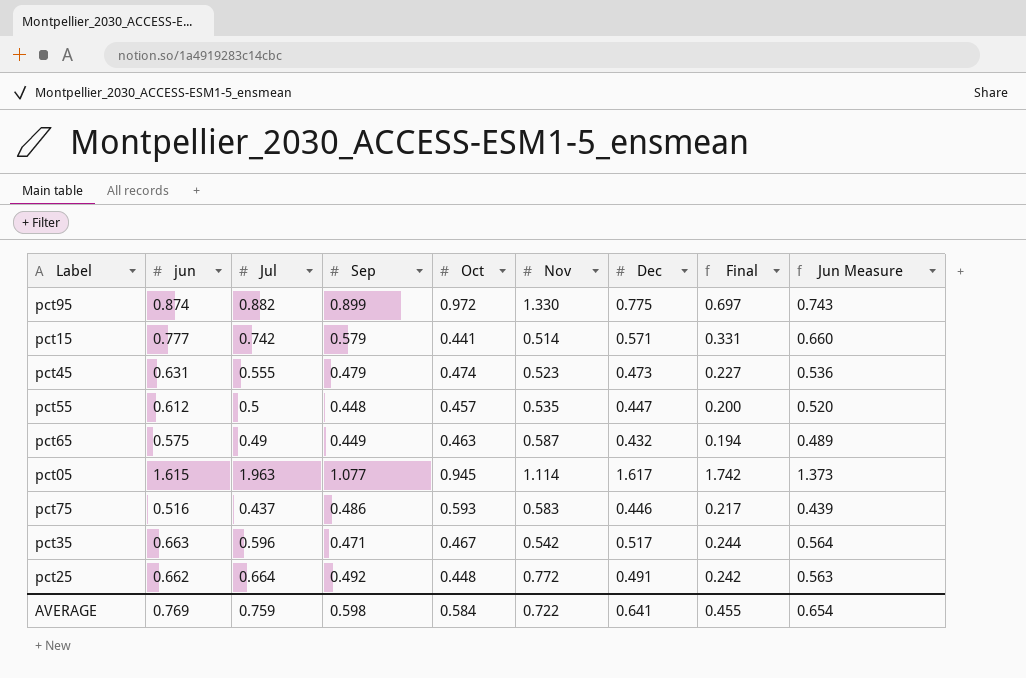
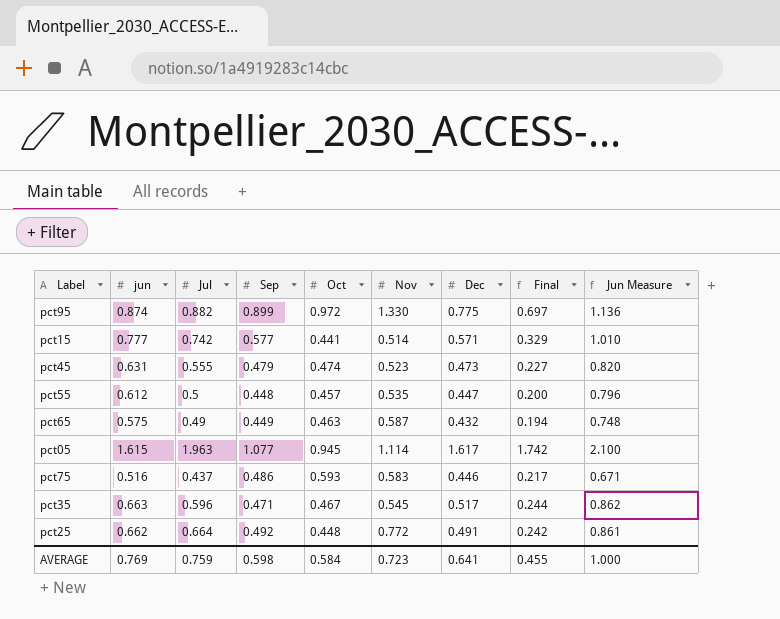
column Jun Measure | formula: [jun] * 0.85 -> [jun] * 1.3
pct15 | Sep: 0.579 -> 0.577
pct15 | Final: 0.331 -> 0.329
pct35 | Nov: 0.542 -> 0.545
AVERAGE | Nov: 0.722 -> 0.723
AVERAGE | Jun Measure: 0.654 -> 1.000

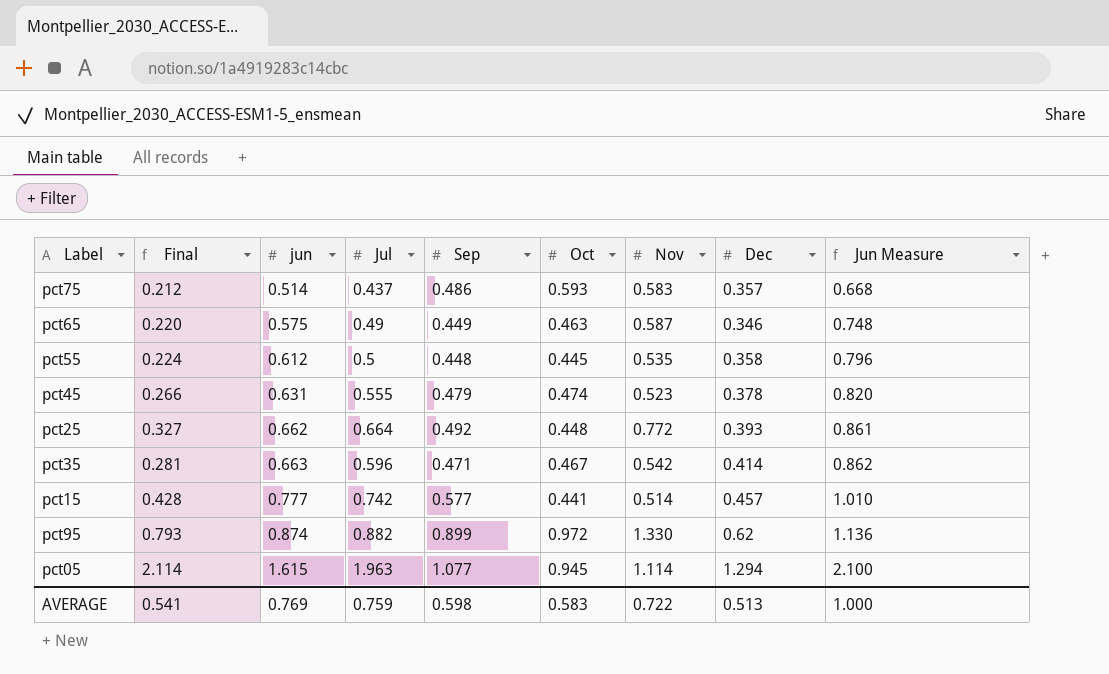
row order: none -> jun ascending
column Final | formula: [Sep] * [Dec] -> [Jul] * [Sep]
column Final | position: 8 -> 2
pct75 | jun: 0.516 -> 0.514
pct75 | Dec: 0.446 -> 0.357
pct75 | Jun Measure: 0.671 -> 0.668
pct65 | Dec: 0.432 -> 0.346
pct55 | Oct: 0.457 -> 0.445
pct55 | Dec: 0.447 -> 0.358
pct45 | Dec: 0.473 -> 0.378
pct25 | Dec: 0.491 -> 0.393
pct35 | Nov: 0.545 -> 0.542
pct35 | Dec: 0.517 -> 0.414
pct15 | Dec: 0.571 -> 0.457
pct95 | Dec: 0.775 -> 0.62
pct05 | Dec: 1.617 -> 1.294
AVERAGE | Final: 0.455 -> 0.541
AVERAGE | Oct: 0.584 -> 0.583
AVERAGE | Nov: 0.723 -> 0.722
AVERAGE | Dec: 0.641 -> 0.513

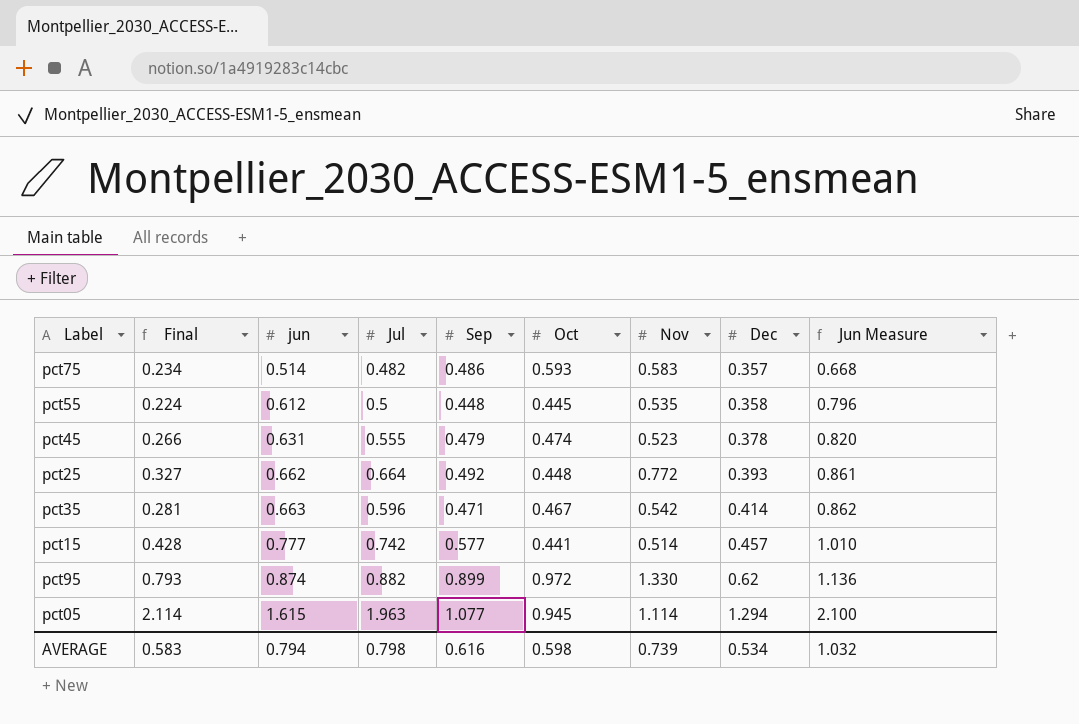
row pct65: 0.220 | 0.575 | 0.49 | 0.449 | 0.463 | 0.587 | 0.346 | 0.748 -> none
pct75 | Final: 0.212 -> 0.234
pct75 | Jul: 0.437 -> 0.482
AVERAGE | Final: 0.541 -> 0.583
AVERAGE | jun: 0.769 -> 0.794
AVERAGE | Jul: 0.759 -> 0.798
AVERAGE | Sep: 0.598 -> 0.616
AVERAGE | Oct: 0.583 -> 0.598
AVERAGE | Nov: 0.722 -> 0.739
AVERAGE | Dec: 0.513 -> 0.534
AVERAGE | Jun Measure: 1.000 -> 1.032

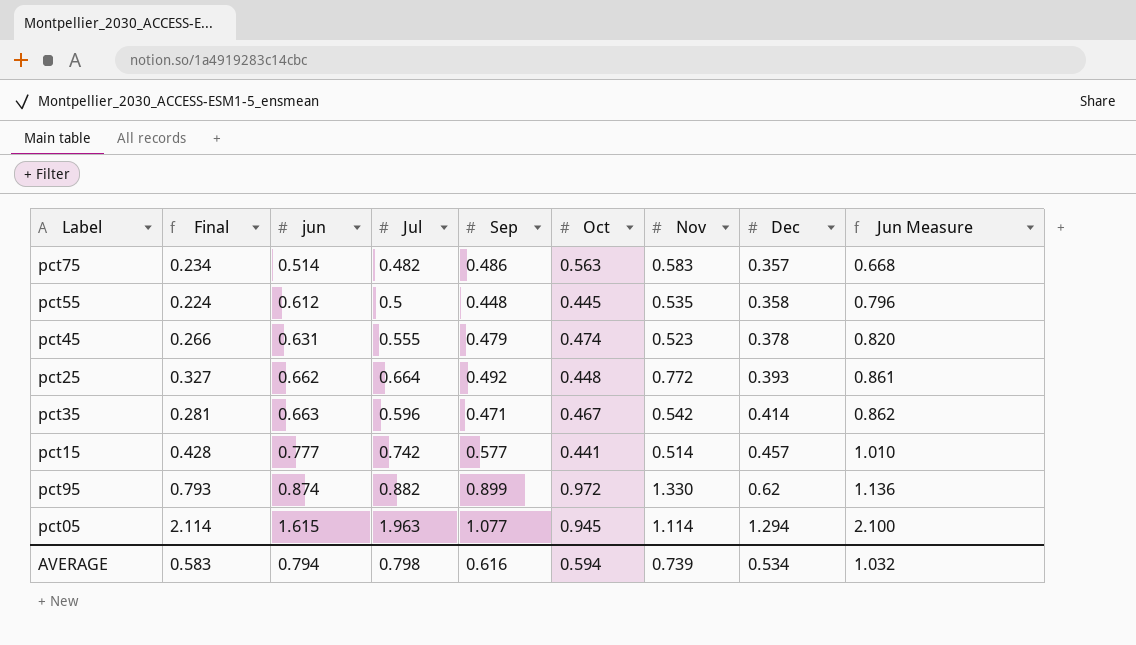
pct75 | Oct: 0.593 -> 0.563
AVERAGE | Oct: 0.598 -> 0.594

